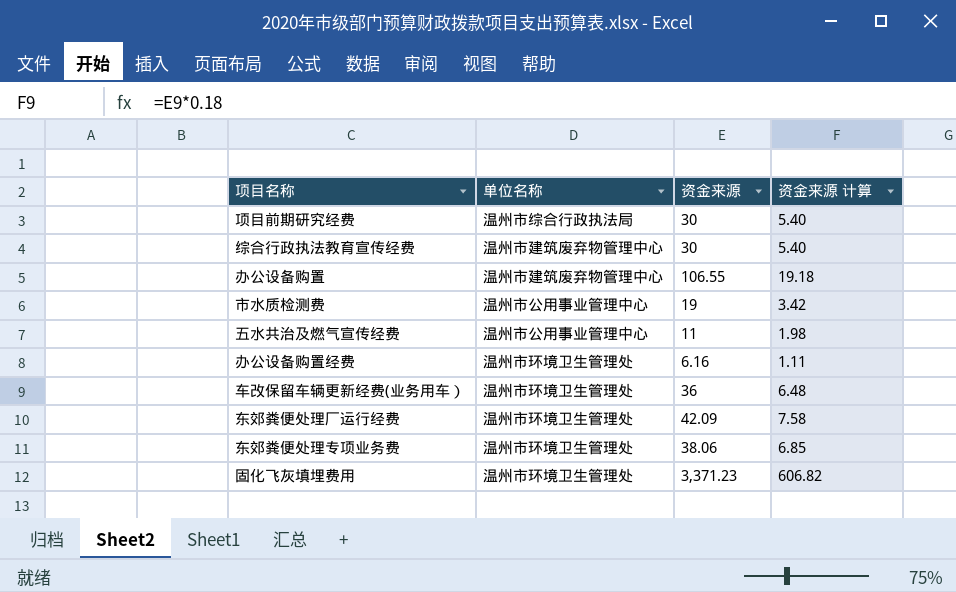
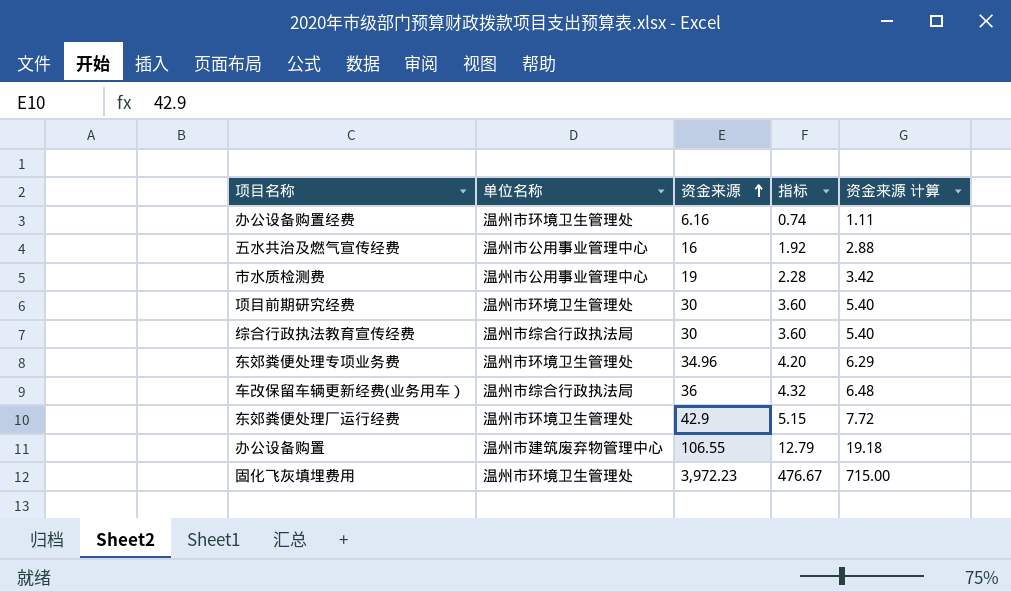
row order: none -> 资金来源 ascending
column 指标 | formula: none -> [资金来源] * 0.12
五水共治及燃气宣传经费 | 资金来源: 11 -> 16
五水共治及燃气宣传经费 | 资金来源 计算: 1.98 -> 2.88
项目前期研究经费 | 单位名称: 温州市综合行政执法局 -> 温州市环境卫生管理处
综合行政执法教育宣传经费 | 单位名称: 温州市建筑废弃物管理中心 -> 温州市综合行政执法局
东郊粪便处理专项业务费 | 资金来源: 38.06 -> 34.96
东郊粪便处理专项业务费 | 资金来源 计算: 6.85 -> 6.29
车改保留车辆更新经费(业务用车） | 单位名称: 温州市环境卫生管理处 -> 温州市综合行政执法局
东郊粪便处理厂运行经费 | 资金来源: 42.09 -> 42.9
东郊粪便处理厂运行经费 | 资金来源 计算: 7.58 -> 7.72
固化飞灰填埋费用 | 资金来源: 3,371.23 -> 3,972.23
固化飞灰填埋费用 | 资金来源 计算: 606.82 -> 715.00

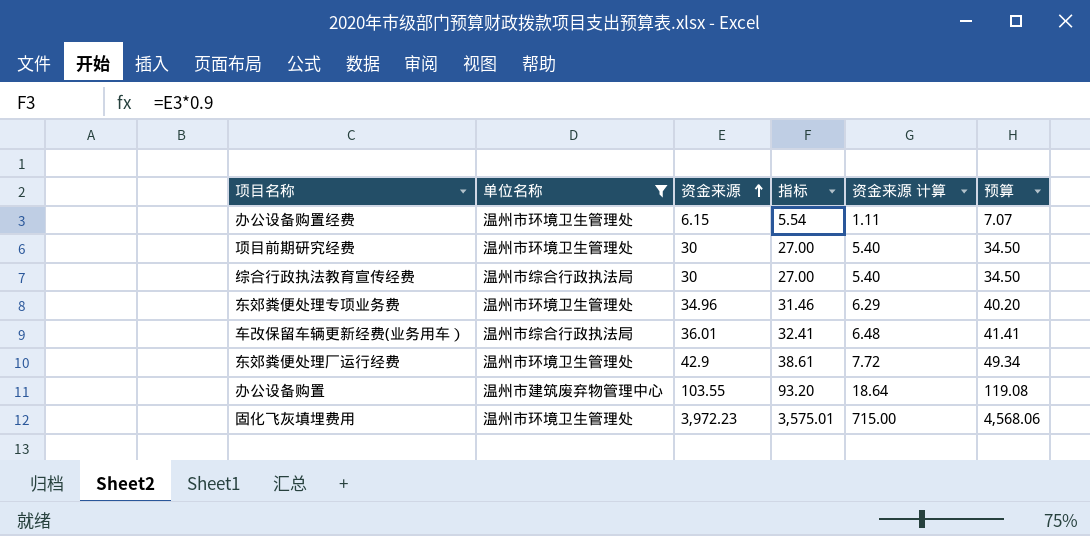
filter: none -> 单位名称 != 温州市公用事业管理中心
column 指标 | formula: [资金来源] * 0.12 -> [资金来源] * 0.9
column 预算 | formula: none -> [资金来源] * 1.15
办公设备购置经费 | 资金来源: 6.16 -> 6.15
车改保留车辆更新经费(业务用车） | 资金来源: 36 -> 36.01
办公设备购置 | 资金来源: 106.55 -> 103.55
办公设备购置 | 资金来源 计算: 19.18 -> 18.64

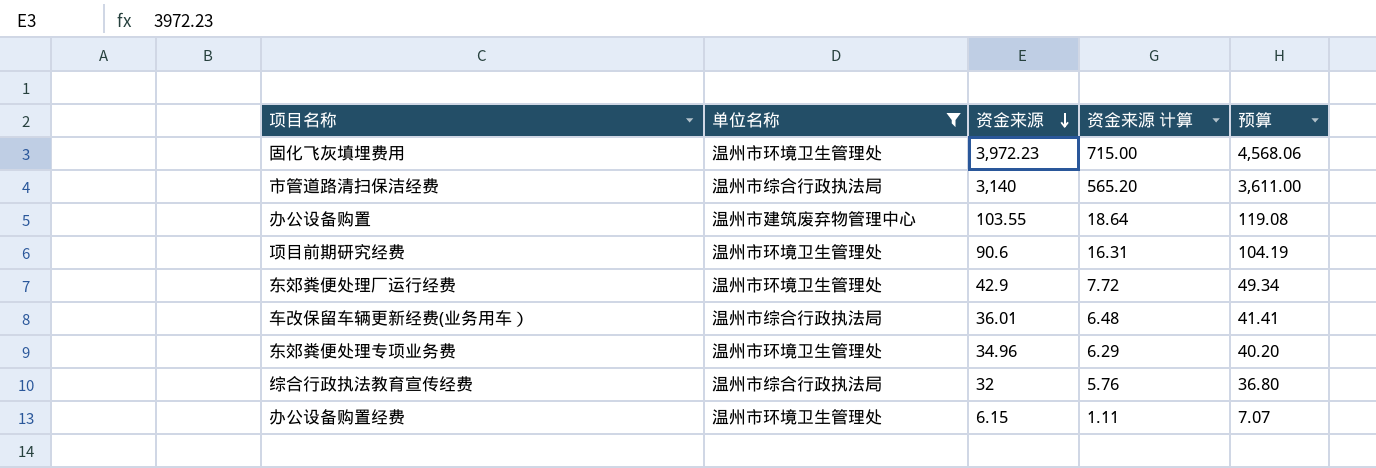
row order: 资金来源 ascending -> 资金来源 descending
column 指标 | formula: [资金来源] * 0.9 -> none
row 市管道路清扫保洁经费: none -> 温州市综合行政执法局 | 3,140 | 565.20 | 3,611.00
项目前期研究经费 | 资金来源: 30 -> 90.6
项目前期研究经费 | 资金来源 计算: 5.40 -> 16.31
项目前期研究经费 | 预算: 34.50 -> 104.19
综合行政执法教育宣传经费 | 资金来源: 30 -> 32
综合行政执法教育宣传经费 | 资金来源 计算: 5.40 -> 5.76
综合行政执法教育宣传经费 | 预算: 34.50 -> 36.80

